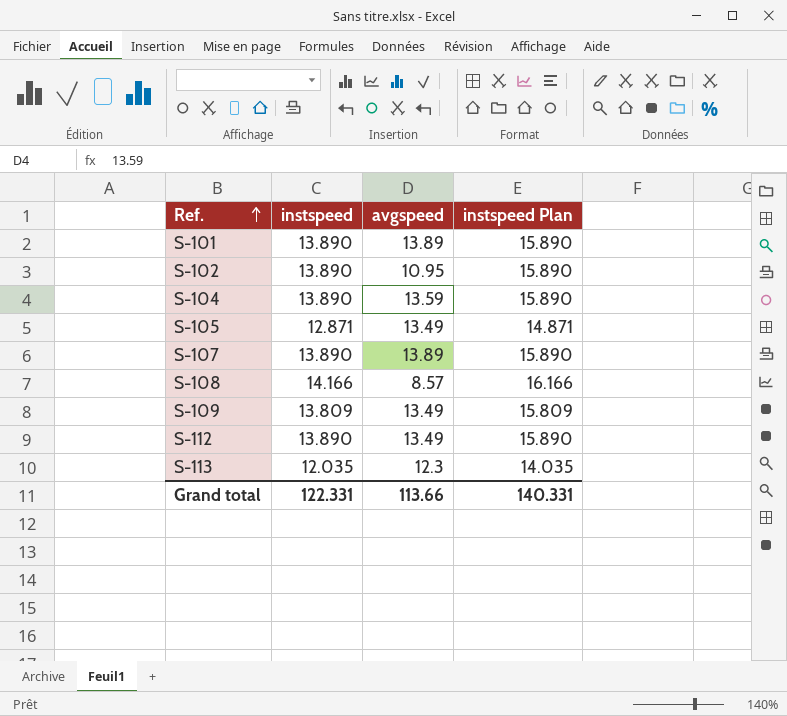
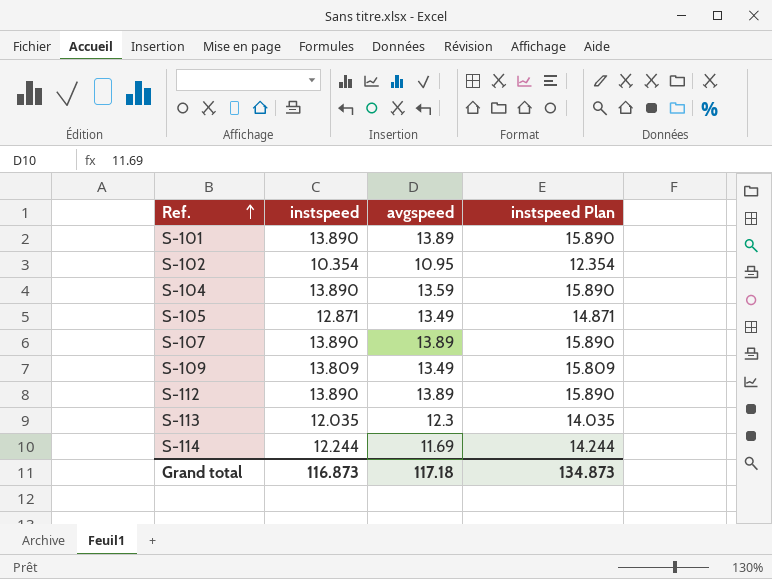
row S-108: 14.166 | 8.57 | 16.166 -> none
S-102 | instspeed: 13.890 -> 10.354
S-102 | instspeed Plan: 15.890 -> 12.354
S-112 | avgspeed: 13.49 -> 13.89
row S-114: none -> 12.244 | 11.69 | 14.244
Grand total | instspeed: 122.331 -> 116.873
Grand total | avgspeed: 113.66 -> 117.18
Grand total | instspeed Plan: 140.331 -> 134.873

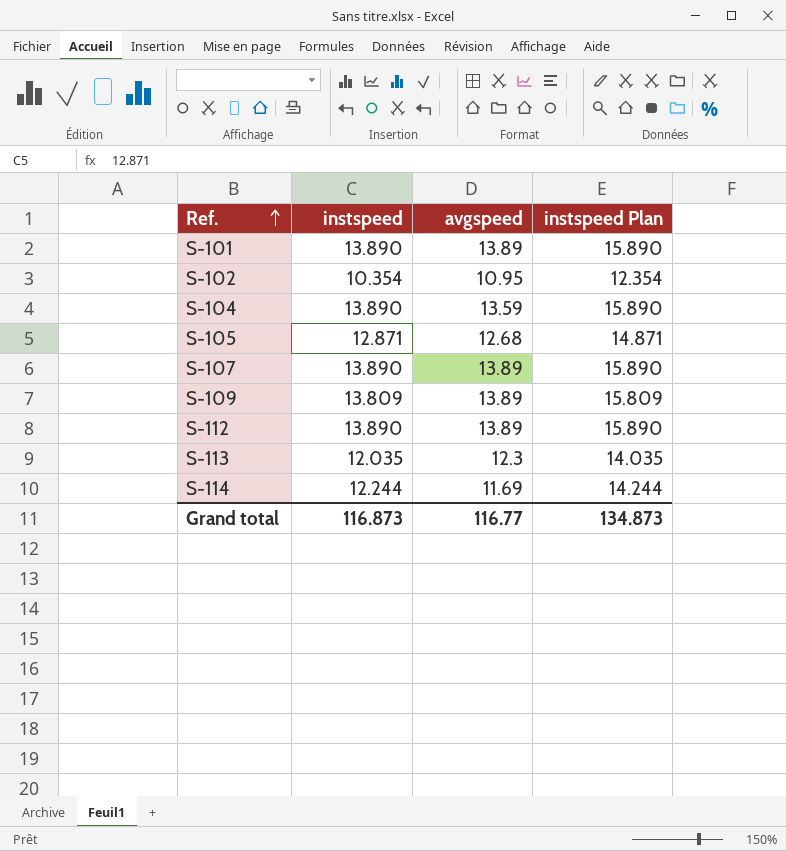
S-105 | avgspeed: 13.49 -> 12.68
S-109 | avgspeed: 13.49 -> 13.89
Grand total | avgspeed: 117.18 -> 116.77

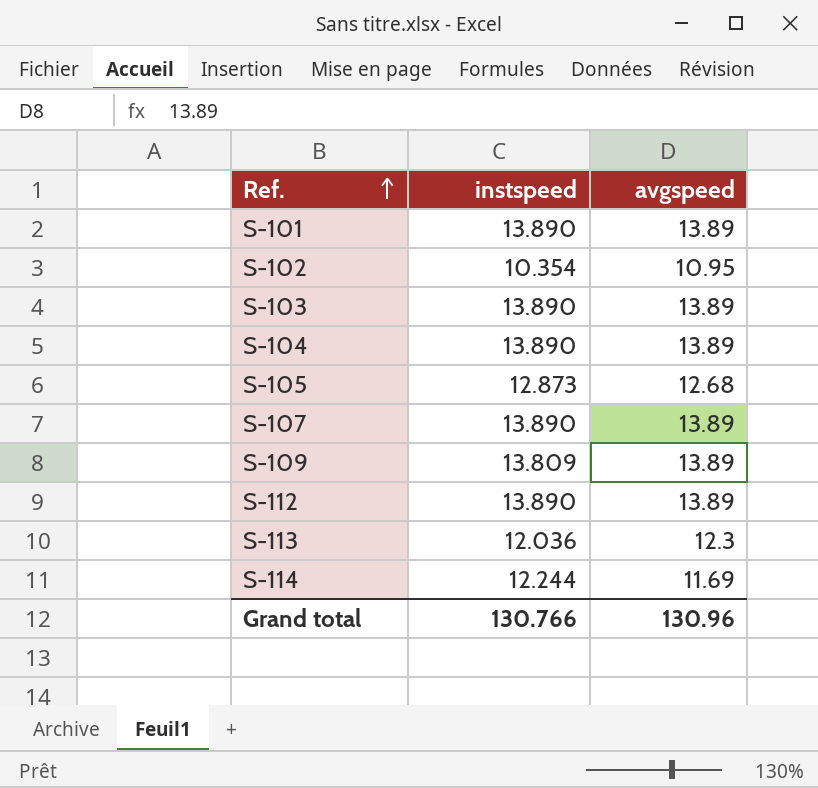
column instspeed Plan | formula: [instspeed] + 2 -> none
row S-103: none -> 13.890 | 13.89
S-104 | avgspeed: 13.59 -> 13.89
S-105 | instspeed: 12.871 -> 12.873
S-113 | instspeed: 12.035 -> 12.036
Grand total | instspeed: 116.873 -> 130.766
Grand total | avgspeed: 116.77 -> 130.96

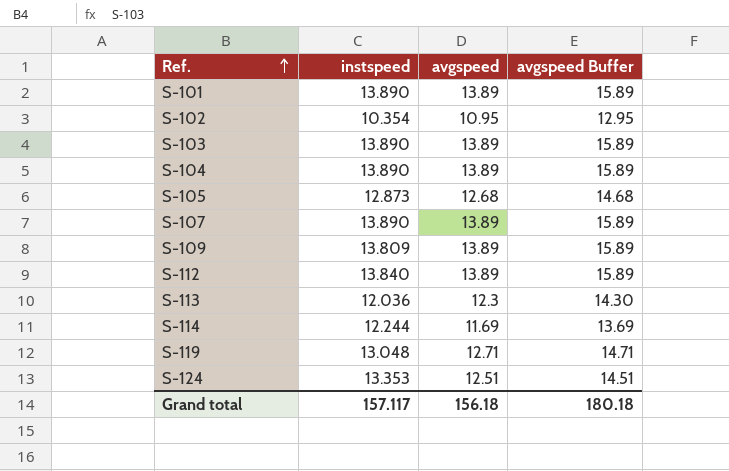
column avgspeed Buffer | formula: none -> [avgspeed] + 2
S-112 | instspeed: 13.890 -> 13.840
row S-119: none -> 13.048 | 12.71 | 14.71
row S-124: none -> 13.353 | 12.51 | 14.51
Grand total | instspeed: 130.766 -> 157.117
Grand total | avgspeed: 130.96 -> 156.18

